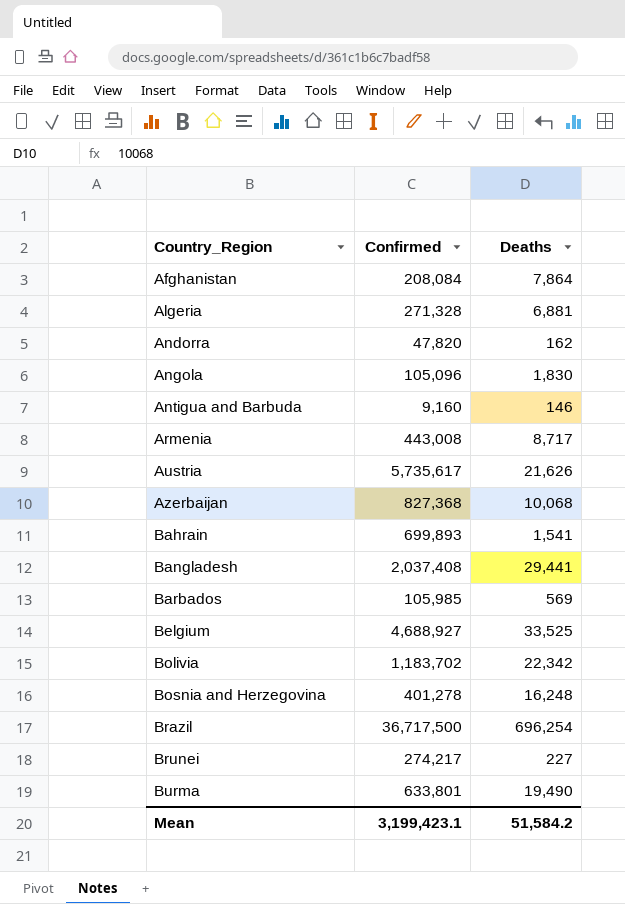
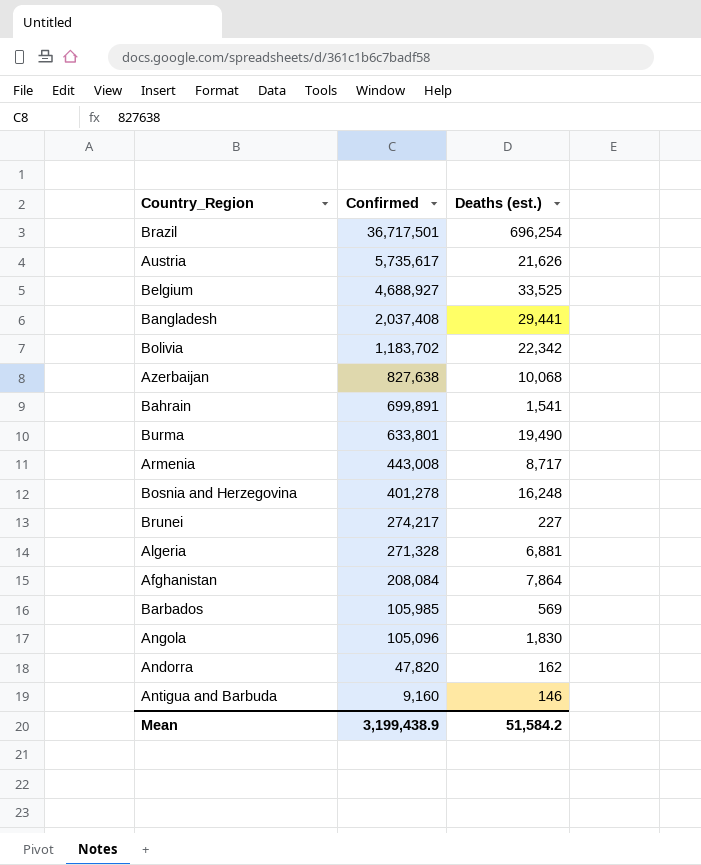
row order: Country_Region ascending -> Confirmed descending
column name: Deaths -> Deaths (est.)
Brazil | Confirmed: 36,717,500 -> 36,717,501
Azerbaijan | Confirmed: 827,368 -> 827,638
Bahrain | Confirmed: 699,893 -> 699,891
Mean | Confirmed: 3,199,423.1 -> 3,199,438.9

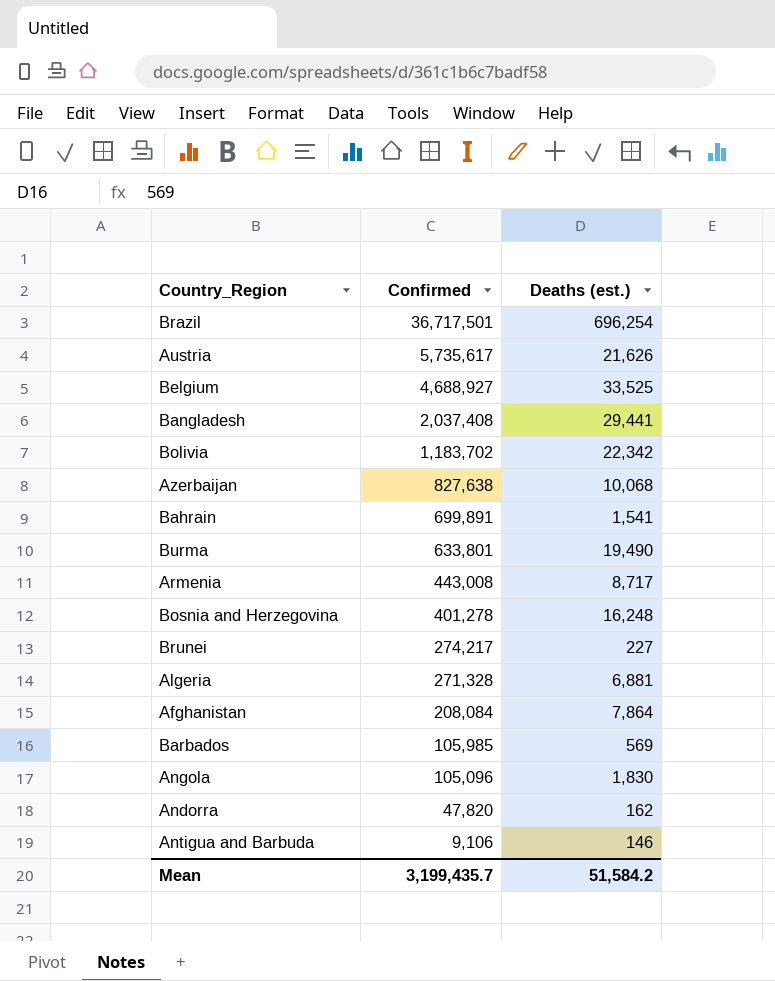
Antigua and Barbuda | Confirmed: 9,160 -> 9,106
Mean | Confirmed: 3,199,438.9 -> 3,199,435.7

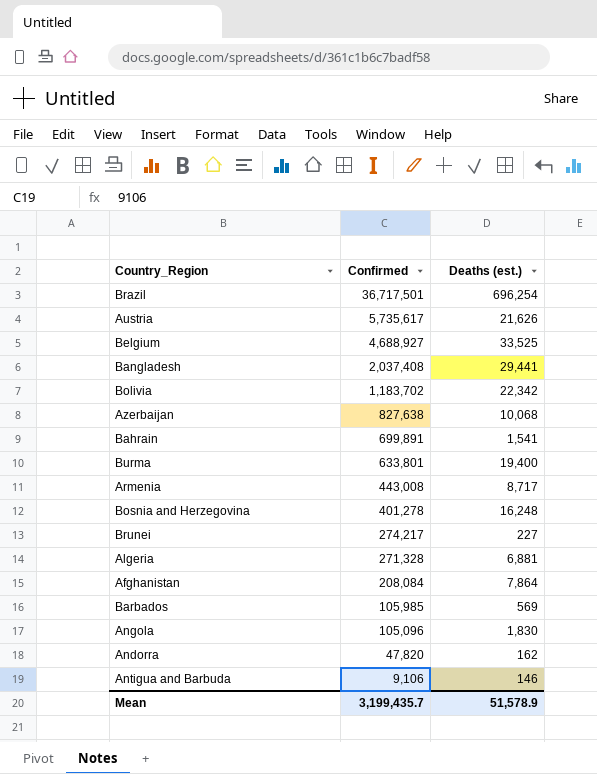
Burma | Deaths (est.): 19,490 -> 19,400
Mean | Deaths (est.): 51,584.2 -> 51,578.9

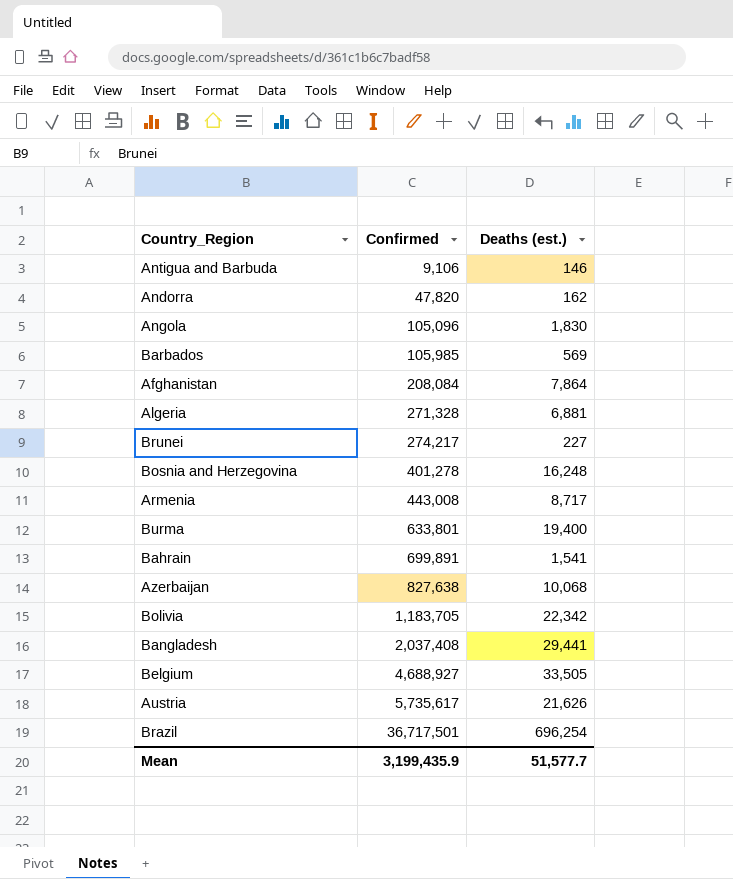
row order: Confirmed descending -> Confirmed ascending
Bolivia | Confirmed: 1,183,702 -> 1,183,705
Belgium | Deaths (est.): 33,525 -> 33,505
Mean | Confirmed: 3,199,435.7 -> 3,199,435.9
Mean | Deaths (est.): 51,578.9 -> 51,577.7

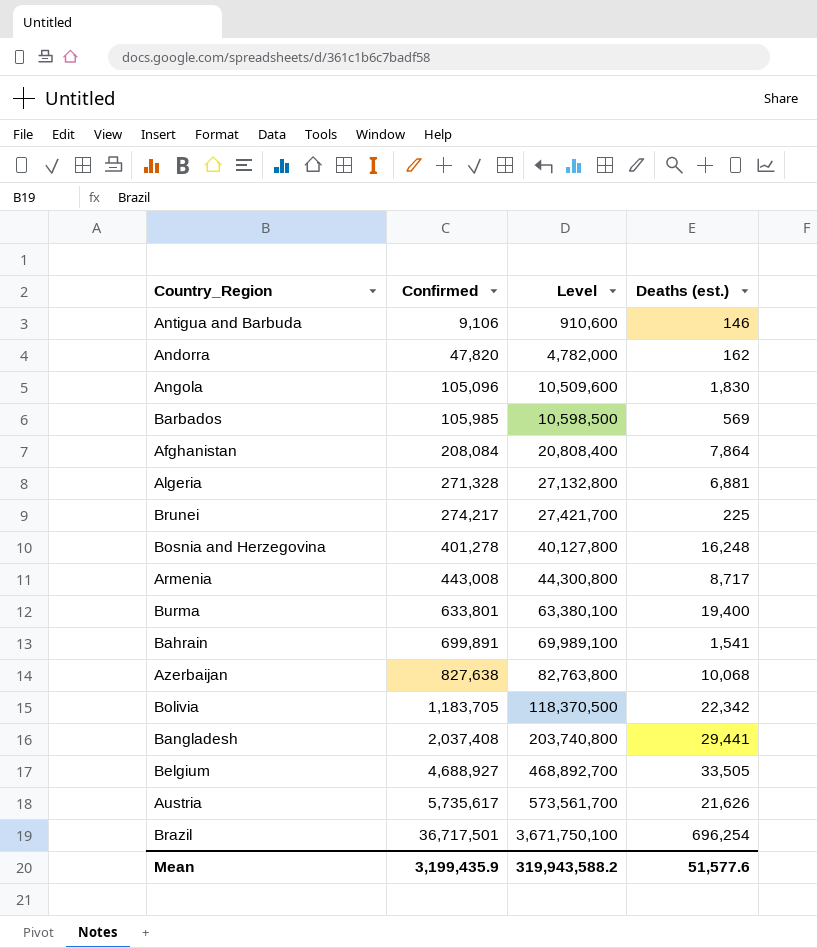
column Level | formula: none -> [Confirmed] * 100
Brunei | Deaths (est.): 227 -> 225
Mean | Deaths (est.): 51,577.7 -> 51,577.6

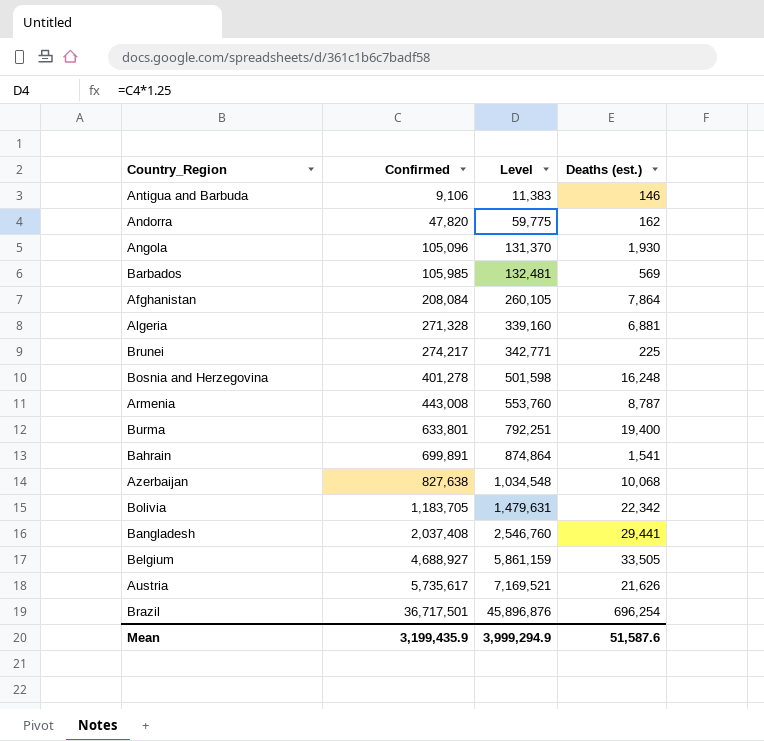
column Level | formula: [Confirmed] * 100 -> [Confirmed] * 1.25
Angola | Deaths (est.): 1,830 -> 1,930
Armenia | Deaths (est.): 8,717 -> 8,787
Mean | Level: 319,943,588.2 -> 3,999,294.9
Mean | Deaths (est.): 51,577.6 -> 51,587.6

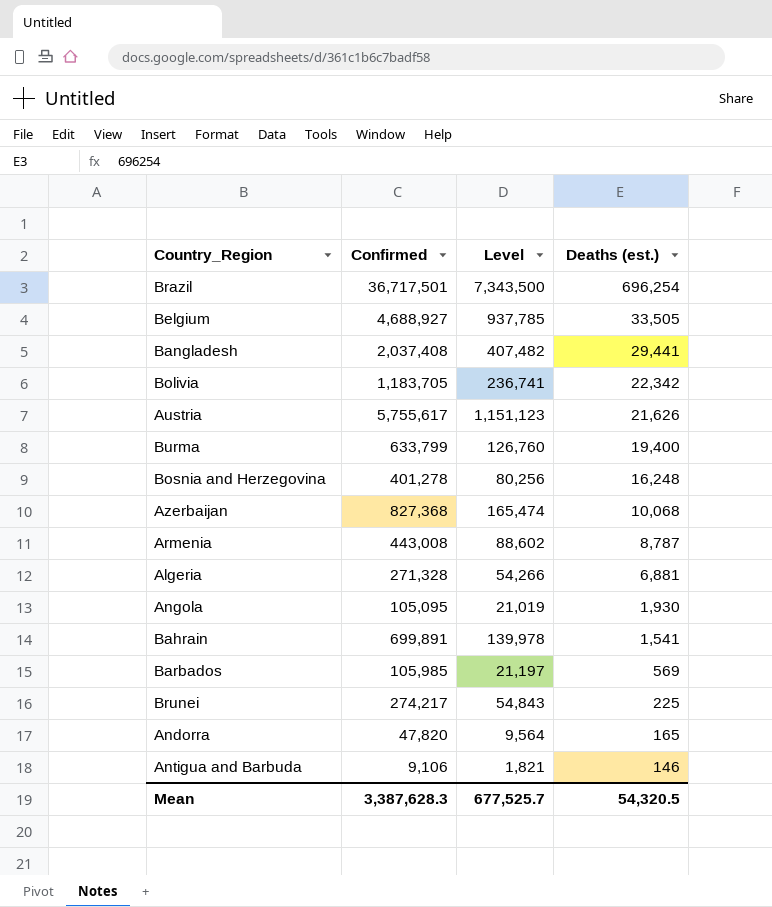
row order: Confirmed ascending -> Deaths (est.) descending
column Level | formula: [Confirmed] * 1.25 -> [Confirmed] * 0.2
row Afghanistan: 208,084 | 260,105 | 7,864 -> none
Austria | Confirmed: 5,735,617 -> 5,755,617
Burma | Confirmed: 633,801 -> 633,799
Azerbaijan | Confirmed: 827,638 -> 827,368
Angola | Confirmed: 105,096 -> 105,095
Andorra | Deaths (est.): 162 -> 165
Mean | Confirmed: 3,199,435.9 -> 3,387,628.3
Mean | Level: 3,999,294.9 -> 677,525.7
Mean | Deaths (est.): 51,587.6 -> 54,320.5

